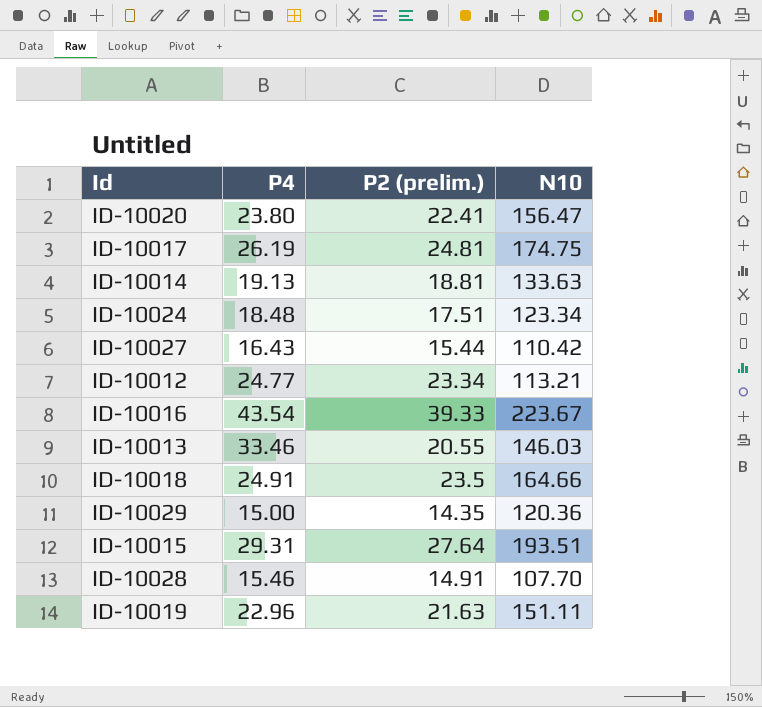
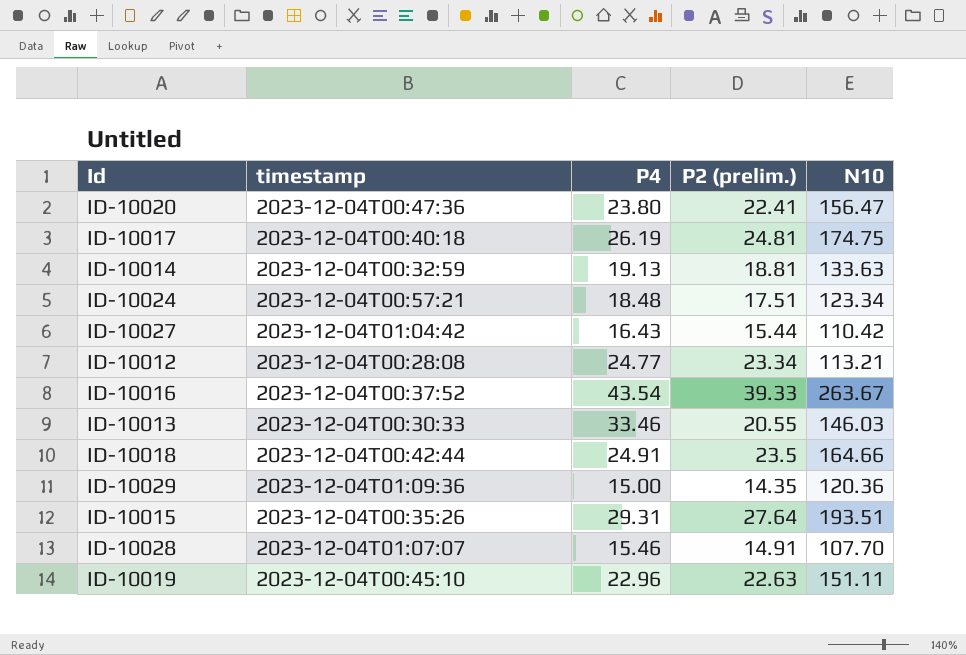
column timestamp | position: none -> 2
ID-10016 | N10: 223.67 -> 263.67
ID-10019 | P2 (prelim.): 21.63 -> 22.63

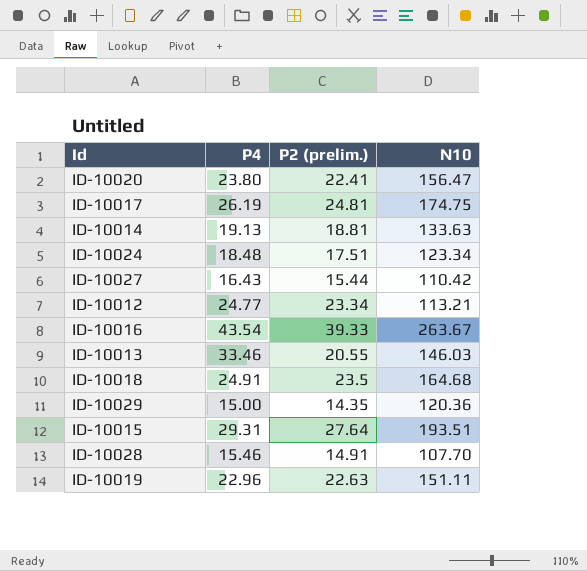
column timestamp | position: 2 -> none
ID-10018 | N10: 164.66 -> 164.68

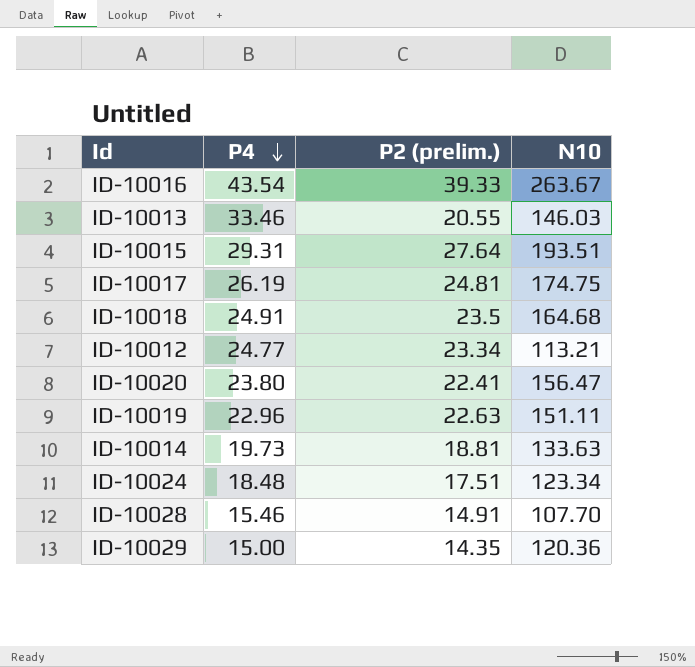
row order: none -> P4 descending
row ID-10027: 16.43 | 15.44 | 110.42 -> none
ID-10014 | P4: 19.13 -> 19.73

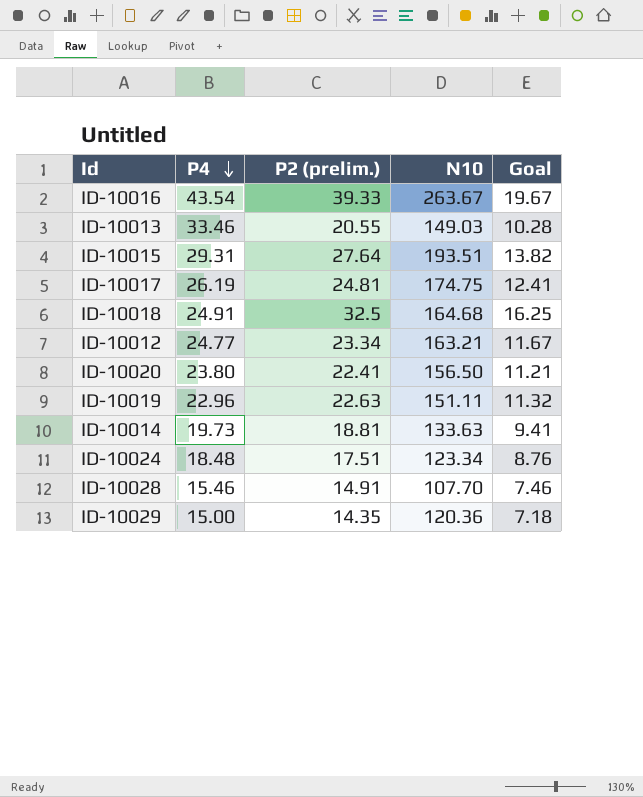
column Goal | formula: none -> [P2 (prelim.)] * 0.5
ID-10013 | N10: 146.03 -> 149.03
ID-10018 | P2 (prelim.): 23.5 -> 32.5
ID-10012 | N10: 113.21 -> 163.21
ID-10020 | N10: 156.47 -> 156.50

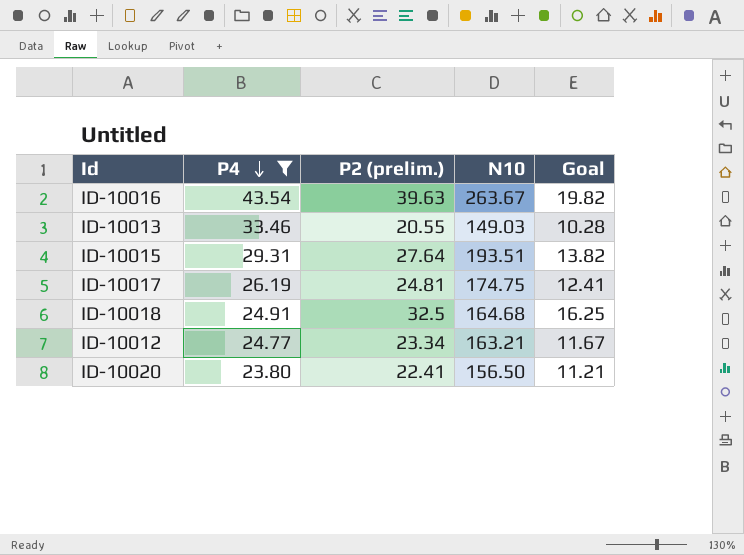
filter: none -> P4 >= 23.80
ID-10016 | P2 (prelim.): 39.33 -> 39.63
ID-10016 | Goal: 19.67 -> 19.82

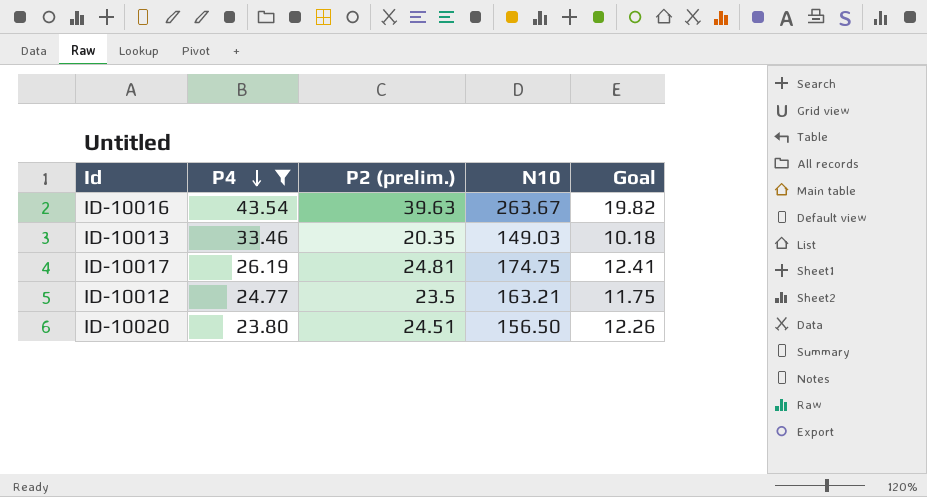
row ID-10015: 29.31 | 27.64 | 193.51 | 13.82 -> none
row ID-10018: 24.91 | 32.5 | 164.68 | 16.25 -> none
ID-10013 | P2 (prelim.): 20.55 -> 20.35
ID-10013 | Goal: 10.28 -> 10.18
ID-10012 | P2 (prelim.): 23.34 -> 23.5
ID-10012 | Goal: 11.67 -> 11.75
ID-10020 | P2 (prelim.): 22.41 -> 24.51
ID-10020 | Goal: 11.21 -> 12.26

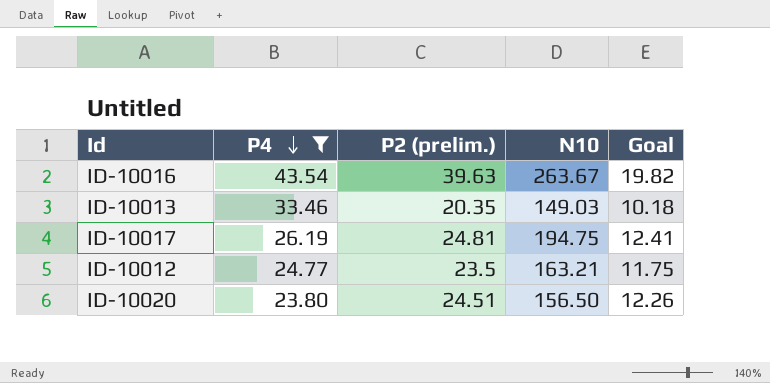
ID-10017 | N10: 174.75 -> 194.75

